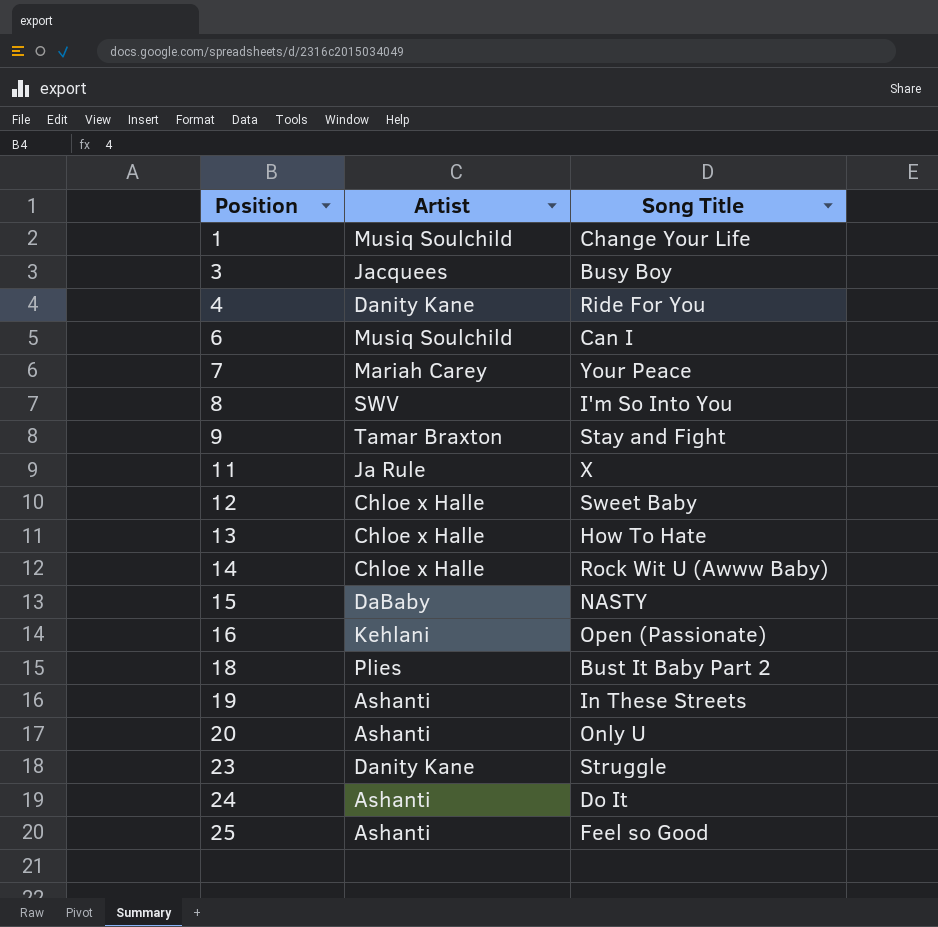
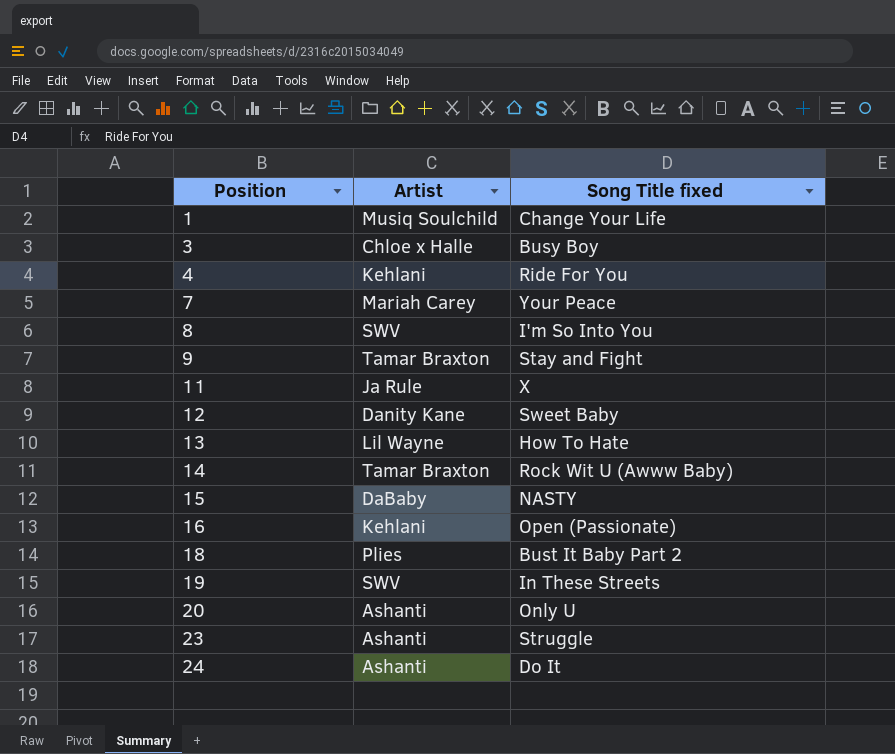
column name: Song Title -> Song Title fixed
row 6: Musiq Soulchild | Can I -> none
row 25: Ashanti | Feel so Good -> none
3 | Artist: Jacquees -> Chloe x Halle
4 | Artist: Danity Kane -> Kehlani
12 | Artist: Chloe x Halle -> Danity Kane
13 | Artist: Chloe x Halle -> Lil Wayne
14 | Artist: Chloe x Halle -> Tamar Braxton
19 | Artist: Ashanti -> SWV
23 | Artist: Danity Kane -> Ashanti

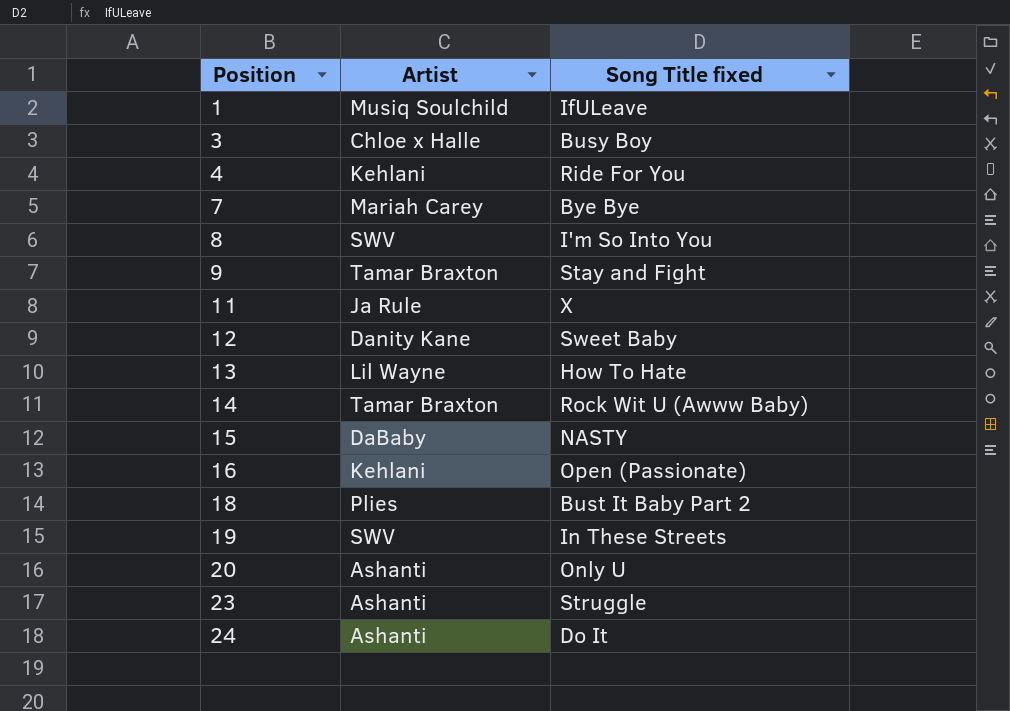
1 | Song Title fixed: Change Your Life -> IfULeave
7 | Song Title fixed: Your Peace -> Bye Bye

